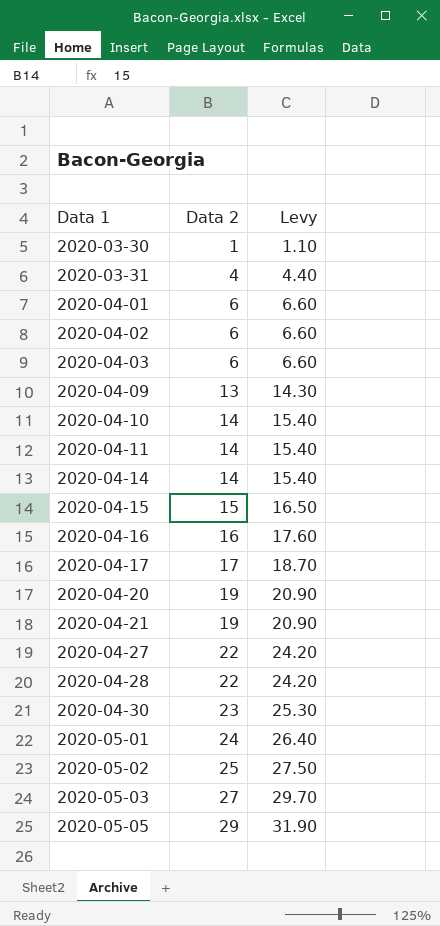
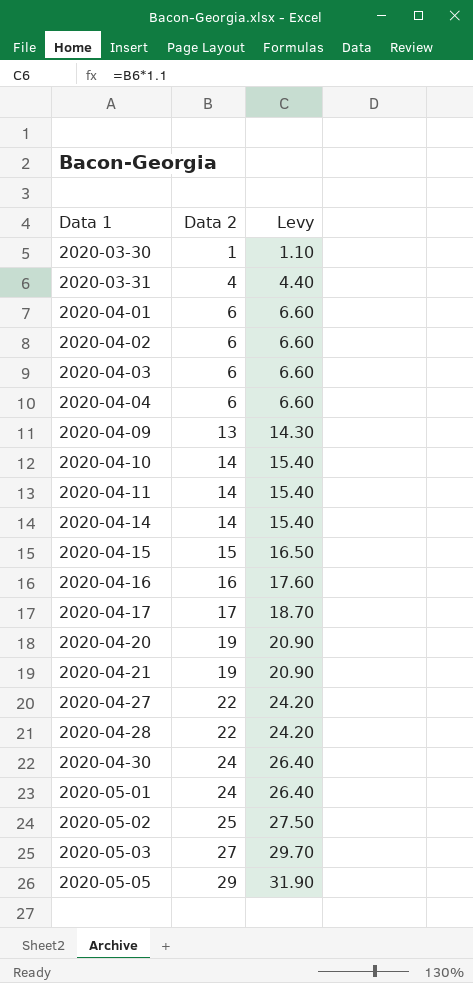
row 2020-04-04: none -> 6 | 6.60
2020-04-30 | Data 2: 23 -> 24
2020-04-30 | Levy: 25.30 -> 26.40

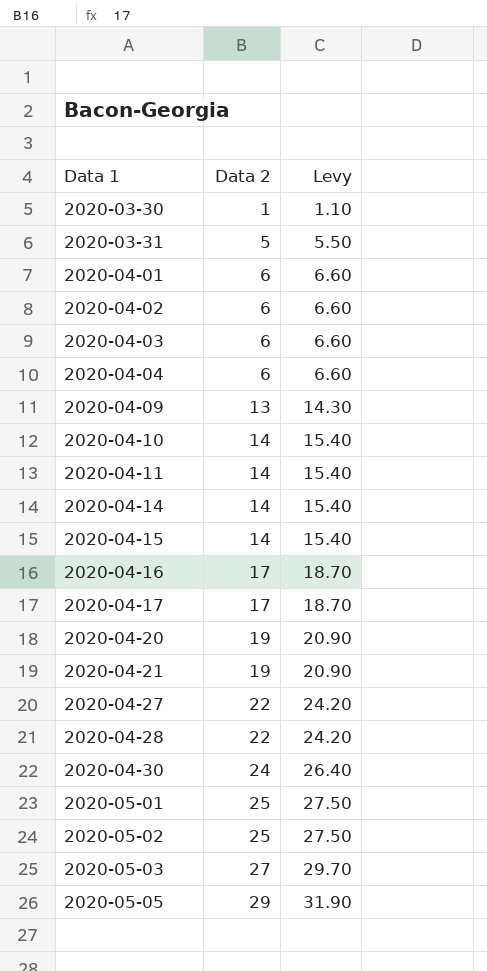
2020-03-31 | Data 2: 4 -> 5
2020-03-31 | Levy: 4.40 -> 5.50
2020-04-15 | Data 2: 15 -> 14
2020-04-15 | Levy: 16.50 -> 15.40
2020-04-16 | Data 2: 16 -> 17
2020-04-16 | Levy: 17.60 -> 18.70
2020-05-01 | Data 2: 24 -> 25
2020-05-01 | Levy: 26.40 -> 27.50

